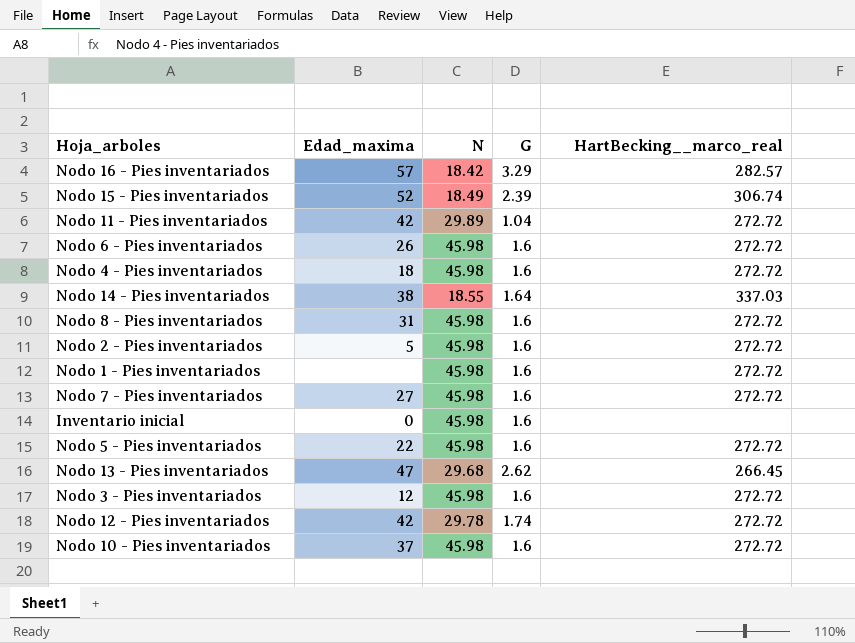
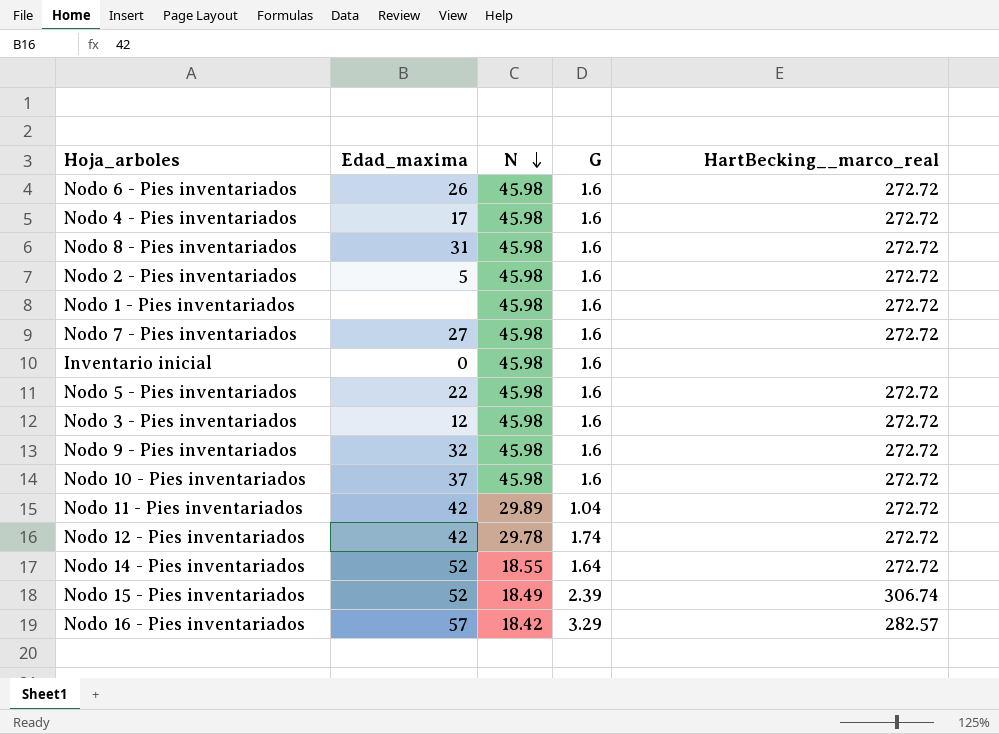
row order: none -> N descending
row Nodo 13 - Pies inventariados: 47 | 29.68 | 2.62 | 266.45 -> none
Nodo 4 - Pies inventariados | Edad_maxima: 18 -> 17
row Nodo 9 - Pies inventariados: none -> 32 | 45.98 | 1.6 | 272.72
Nodo 14 - Pies inventariados | Edad_maxima: 38 -> 52
Nodo 14 - Pies inventariados | HartBecking__marco_real: 337.03 -> 272.72

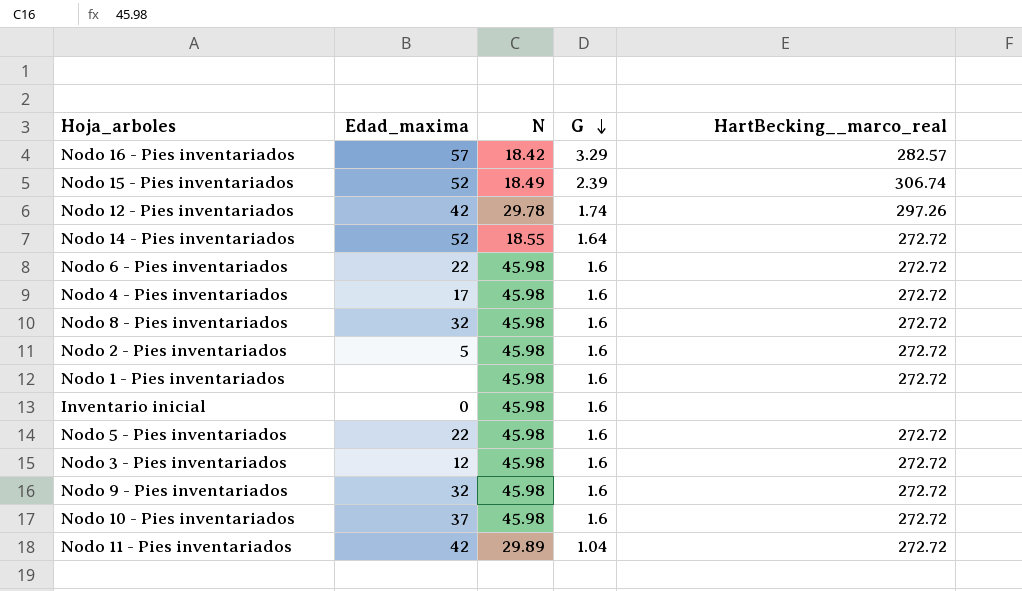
row order: N descending -> G descending
row Nodo 7 - Pies inventariados: 27 | 45.98 | 1.6 | 272.72 -> none
Nodo 12 - Pies inventariados | HartBecking__marco_real: 272.72 -> 297.26
Nodo 6 - Pies inventariados | Edad_maxima: 26 -> 22
Nodo 8 - Pies inventariados | Edad_maxima: 31 -> 32

